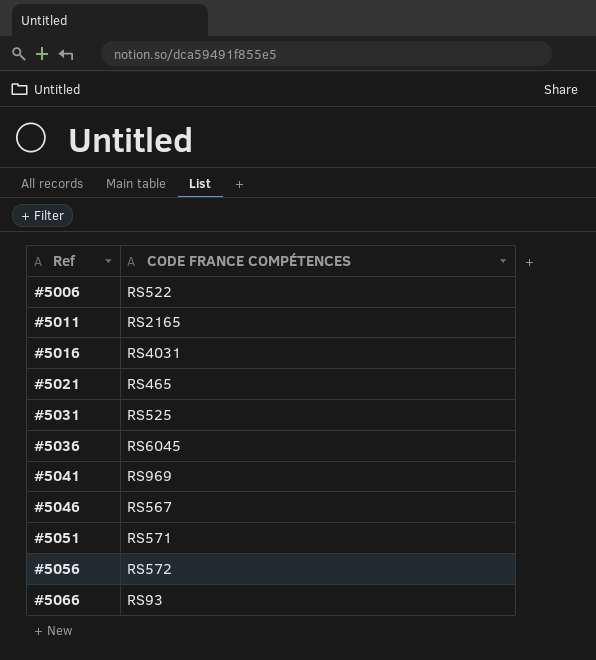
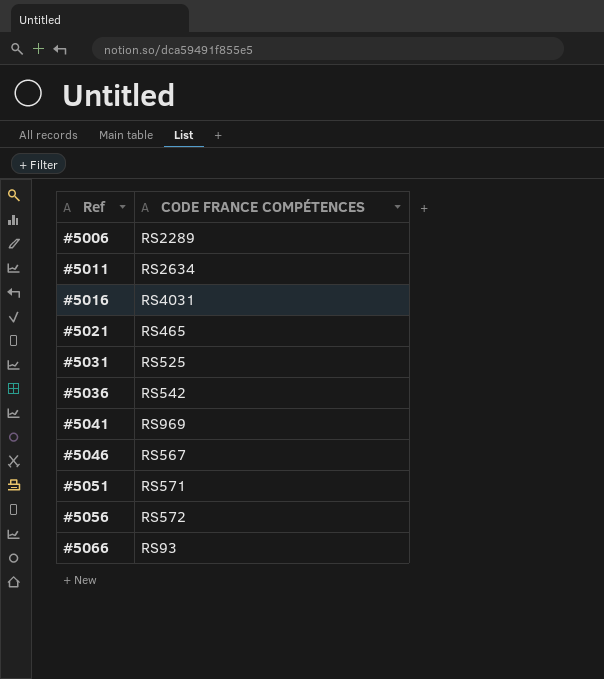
#5006 | CODE FRANCE COMPÉTENCES: RS522 -> RS2289
#5011 | CODE FRANCE COMPÉTENCES: RS2165 -> RS2634
#5036 | CODE FRANCE COMPÉTENCES: RS6045 -> RS542

